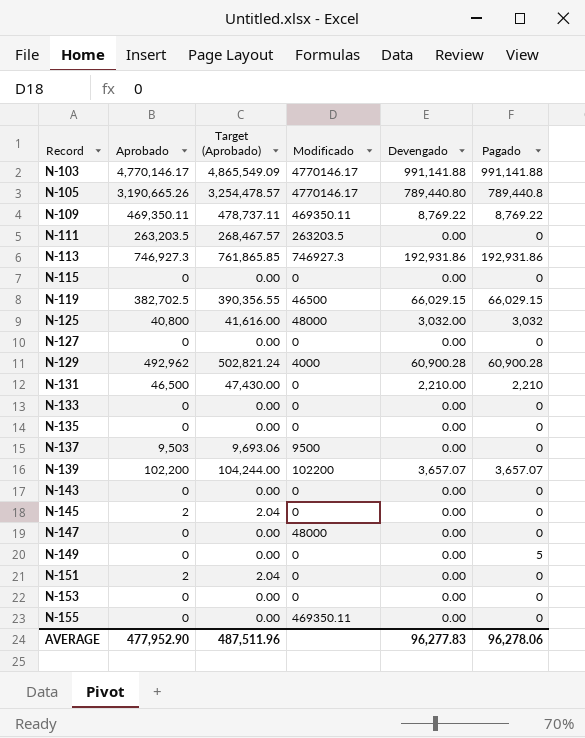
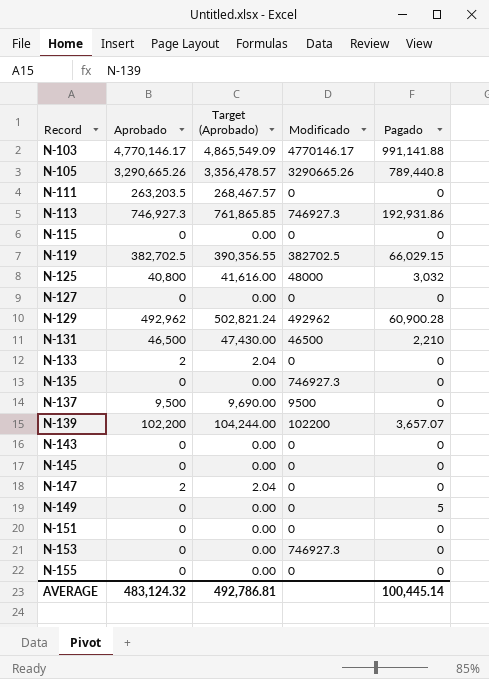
column Devengado | position: 5 -> none
row N-109: 469,350.11 | 478,737.11 | 469350.11 | 8,769.22 | 8,769.22 -> none
N-105 | Aprobado: 3,190,665.26 -> 3,290,665.26
N-105 | Target (Aprobado): 3,254,478.57 -> 3,356,478.57
N-105 | Modificado: 4770146.17 -> 3290665.26
N-111 | Modificado: 263203.5 -> 0
N-119 | Modificado: 46500 -> 382702.5
N-129 | Modificado: 4000 -> 492962
N-131 | Modificado: 0 -> 46500
N-133 | Aprobado: 0 -> 2
N-133 | Target (Aprobado): 0.00 -> 2.04
N-135 | Modificado: 0 -> 746927.3
N-137 | Aprobado: 9,503 -> 9,500
N-137 | Target (Aprobado): 9,693.06 -> 9,690.00
N-145 | Aprobado: 2 -> 0
N-145 | Target (Aprobado): 2.04 -> 0.00
N-147 | Aprobado: 0 -> 2
N-147 | Target (Aprobado): 0.00 -> 2.04
N-147 | Modificado: 48000 -> 0
N-151 | Aprobado: 2 -> 0
N-151 | Target (Aprobado): 2.04 -> 0.00
N-153 | Modificado: 0 -> 746927.3
N-155 | Modificado: 469350.11 -> 0
AVERAGE | Aprobado: 477,952.90 -> 483,124.32
AVERAGE | Target (Aprobado): 487,511.96 -> 492,786.81
AVERAGE | Pagado: 96,278.06 -> 100,445.14

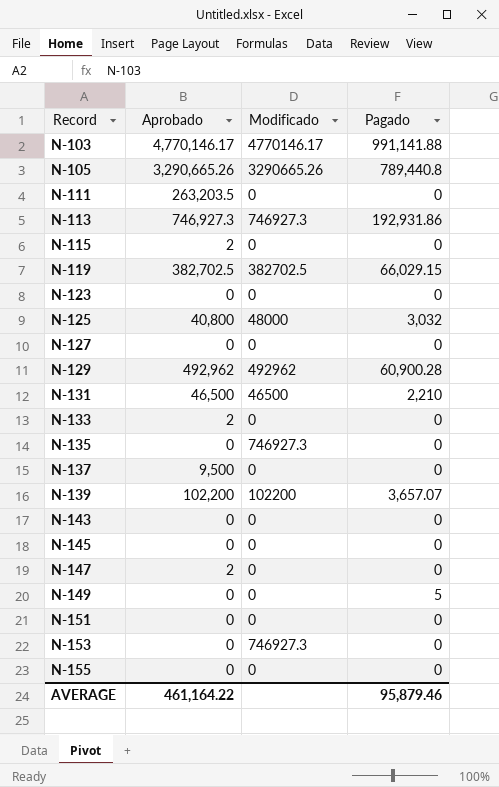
column Target (Aprobado) | formula: [Aprobado] * 1.02 -> none
N-115 | Aprobado: 0 -> 2
row N-123: none -> 0 | 0 | 0
N-137 | Modificado: 9500 -> 0
AVERAGE | Aprobado: 483,124.32 -> 461,164.22
AVERAGE | Pagado: 100,445.14 -> 95,879.46

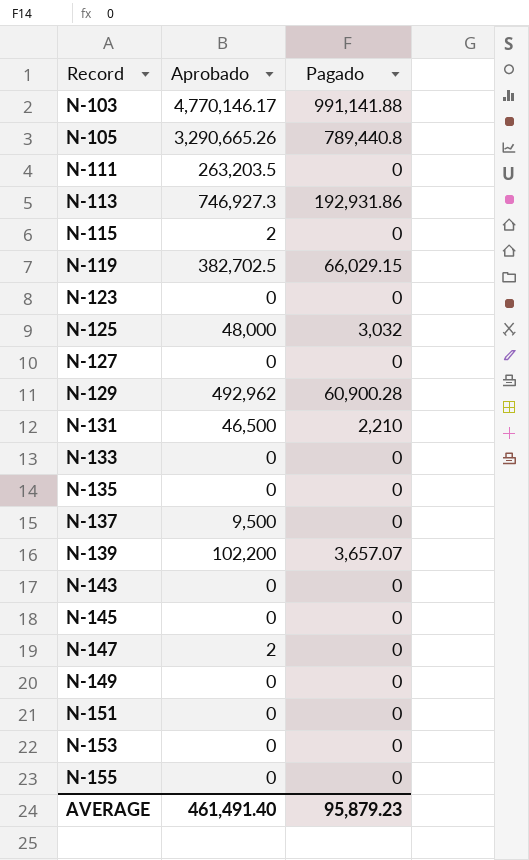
column Modificado | position: 3 -> none
N-125 | Aprobado: 40,800 -> 48,000
N-133 | Aprobado: 2 -> 0
N-149 | Pagado: 5 -> 0
AVERAGE | Aprobado: 461,164.22 -> 461,491.40
AVERAGE | Pagado: 95,879.46 -> 95,879.23

